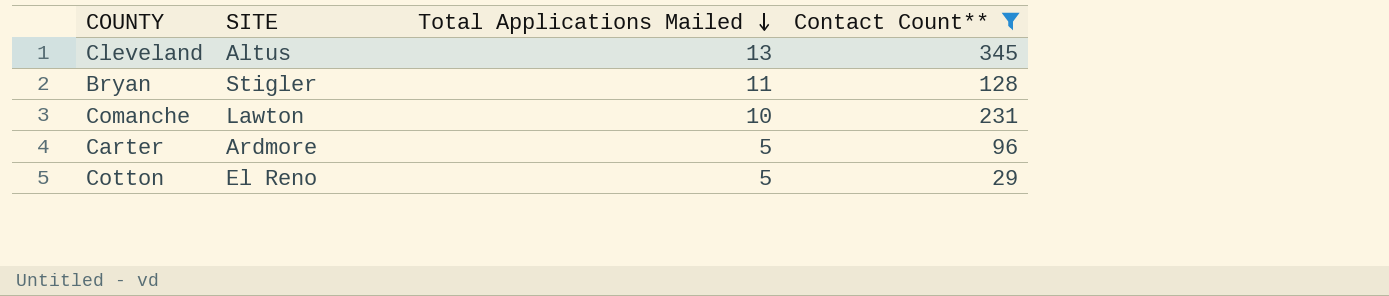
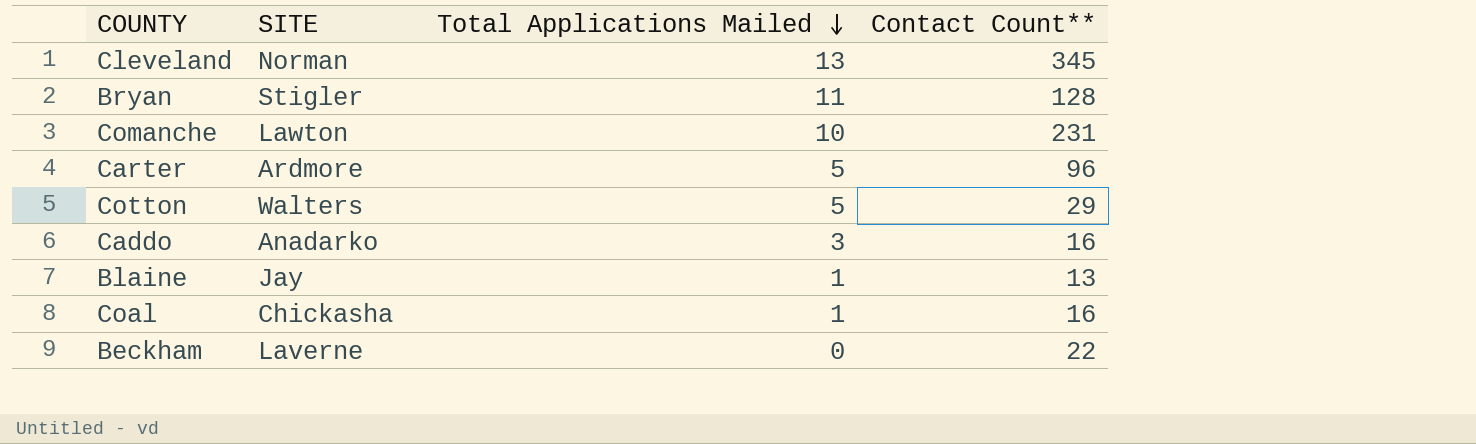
filter: Contact Count** >= 29 -> none
Cleveland | SITE: Altus -> Norman
Cotton | SITE: El Reno -> Walters

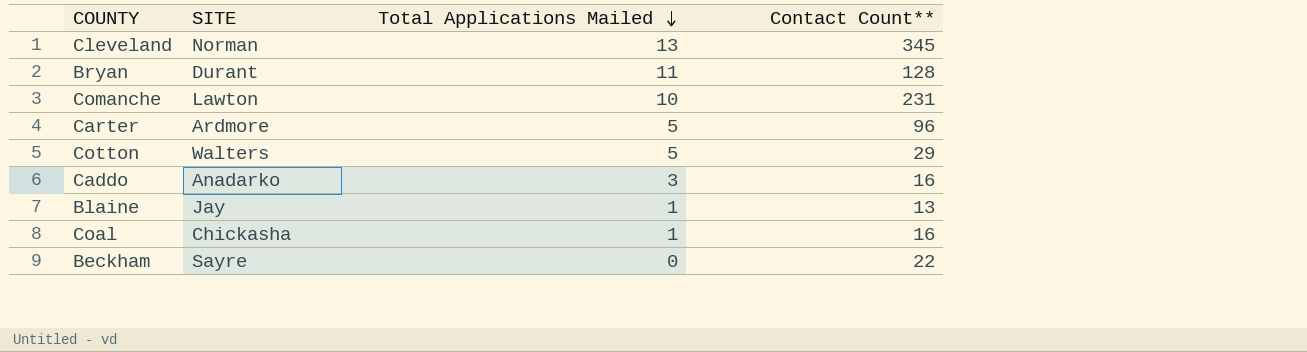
Bryan | SITE: Stigler -> Durant
Beckham | SITE: Laverne -> Sayre

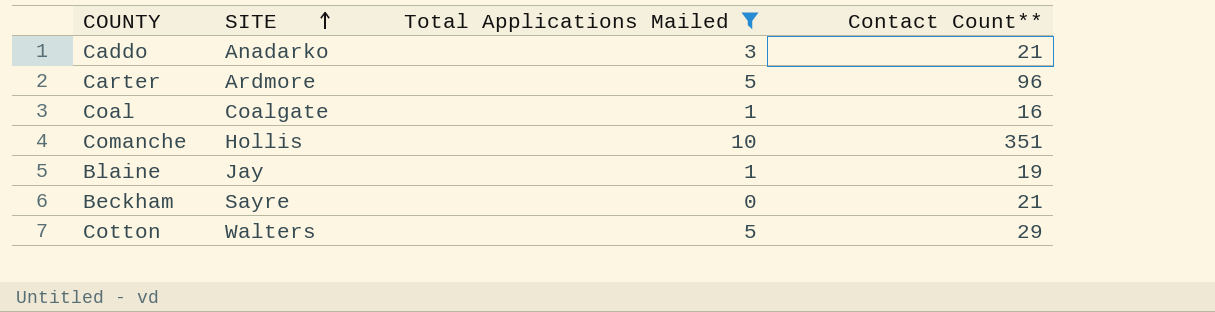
filter: none -> Total Applications Mailed <= 10
row order: Total Applications Mailed descending -> SITE ascending
Caddo | Contact Count**: 16 -> 21
Coal | SITE: Chickasha -> Coalgate
Comanche | SITE: Lawton -> Hollis
Comanche | Contact Count**: 231 -> 351
Blaine | Contact Count**: 13 -> 19
Beckham | Contact Count**: 22 -> 21

